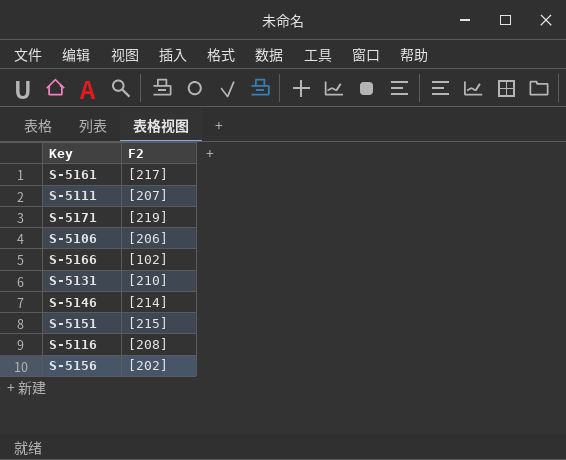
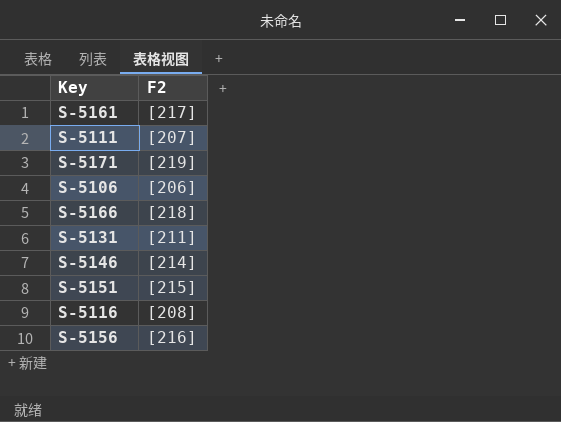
S-5166 | F2: [102] -> [218]
S-5131 | F2: [210] -> [211]
S-5156 | F2: [202] -> [216]

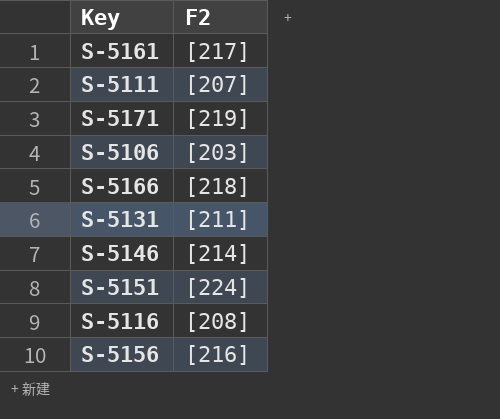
S-5106 | F2: [206] -> [203]
S-5151 | F2: [215] -> [224]

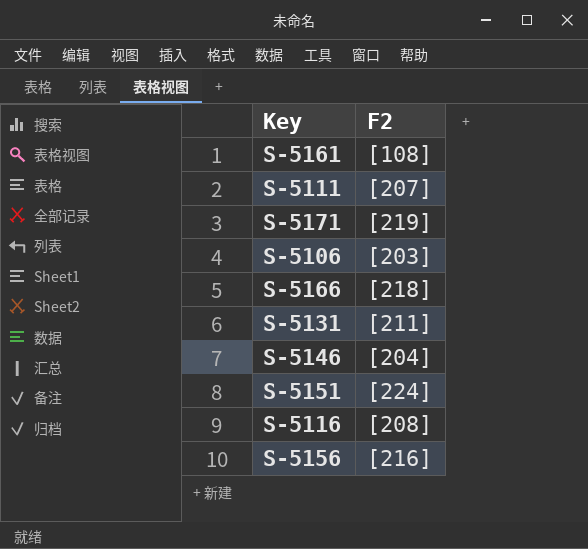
S-5161 | F2: [217] -> [108]
S-5146 | F2: [214] -> [204]

